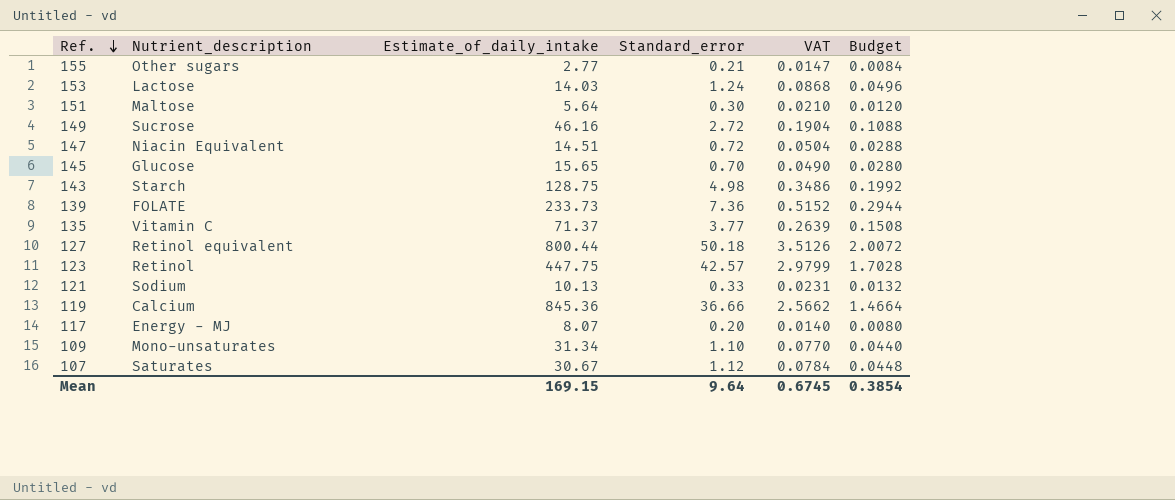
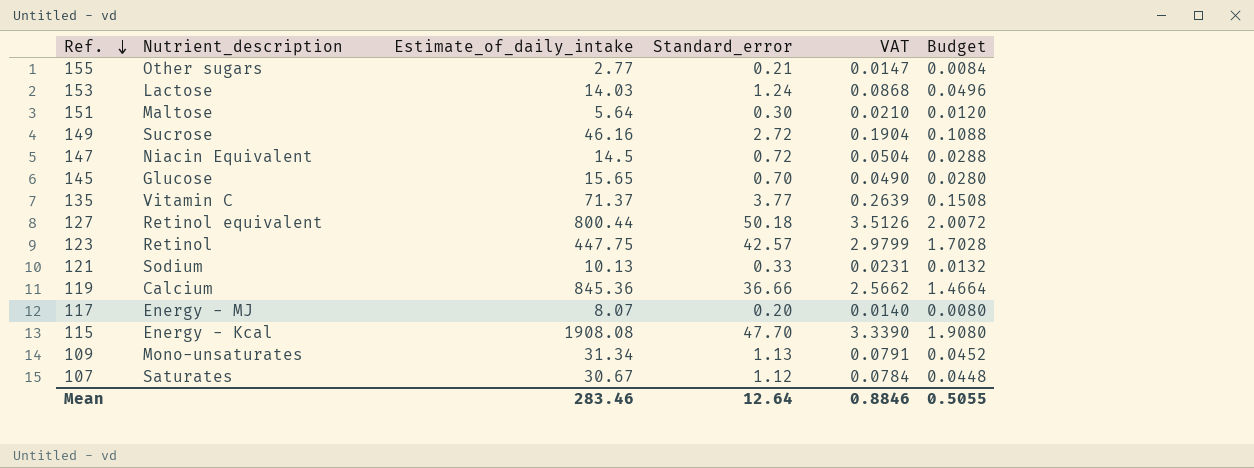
row 143: Starch | 128.75 | 4.98 | 0.3486 | 0.1992 -> none
row 139: FOLATE | 233.73 | 7.36 | 0.5152 | 0.2944 -> none
147 | Estimate_of_daily_intake: 14.51 -> 14.5
row 115: none -> Energy - Kcal | 1908.08 | 47.70 | 3.3390 | 1.9080
109 | Standard_error: 1.10 -> 1.13
109 | VAT: 0.0770 -> 0.0791
109 | Budget: 0.0440 -> 0.0452
Mean | Estimate_of_daily_intake: 169.15 -> 283.46
Mean | Standard_error: 9.64 -> 12.64
Mean | VAT: 0.6745 -> 0.8846
Mean | Budget: 0.3854 -> 0.5055

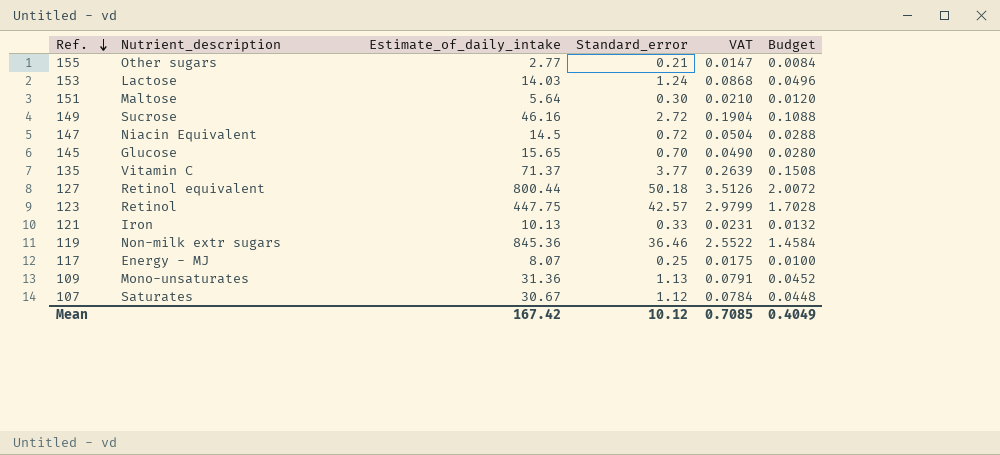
row 115: Energy - Kcal | 1908.08 | 47.70 | 3.3390 | 1.9080 -> none
121 | Nutrient_description: Sodium -> Iron
119 | Nutrient_description: Calcium -> Non-milk extr sugars
119 | Standard_error: 36.66 -> 36.46
119 | VAT: 2.5662 -> 2.5522
119 | Budget: 1.4664 -> 1.4584
117 | Standard_error: 0.20 -> 0.25
117 | VAT: 0.0140 -> 0.0175
117 | Budget: 0.0080 -> 0.0100
109 | Estimate_of_daily_intake: 31.34 -> 31.36
Mean | Estimate_of_daily_intake: 283.46 -> 167.42
Mean | Standard_error: 12.64 -> 10.12
Mean | VAT: 0.8846 -> 0.7085
Mean | Budget: 0.5055 -> 0.4049

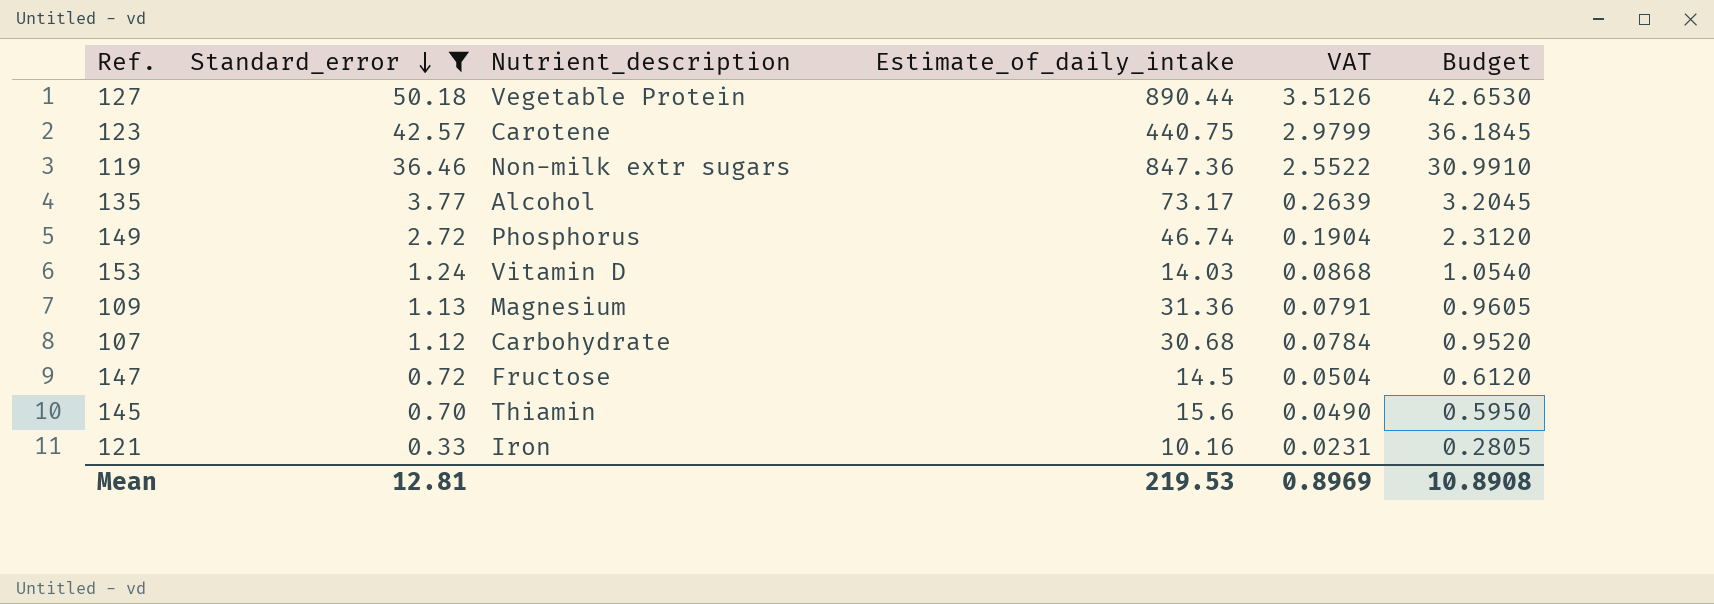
filter: none -> Standard_error >= 0.33
row order: Ref. descending -> Standard_error descending
column Standard_error | position: 4 -> 2
column Budget | formula: [Standard_error] * 0.04 -> [Standard_error] * 0.85
127 | Nutrient_description: Retinol equivalent -> Vegetable Protein
127 | Estimate_of_daily_intake: 800.44 -> 890.44
123 | Nutrient_description: Retinol -> Carotene
123 | Estimate_of_daily_intake: 447.75 -> 440.75
119 | Estimate_of_daily_intake: 845.36 -> 847.36
135 | Nutrient_description: Vitamin C -> Alcohol
135 | Estimate_of_daily_intake: 71.37 -> 73.17
149 | Nutrient_description: Sucrose -> Phosphorus
149 | Estimate_of_daily_intake: 46.16 -> 46.74
153 | Nutrient_description: Lactose -> Vitamin D
109 | Nutrient_description: Mono-unsaturates -> Magnesium
107 | Nutrient_description: Saturates -> Carbohydrate
107 | Estimate_of_daily_intake: 30.67 -> 30.68
147 | Nutrient_description: Niacin Equivalent -> Fructose
145 | Nutrient_description: Glucose -> Thiamin
145 | Estimate_of_daily_intake: 15.65 -> 15.6
121 | Estimate_of_daily_intake: 10.13 -> 10.16
Mean | Standard_error: 10.12 -> 12.81
Mean | Estimate_of_daily_intake: 167.42 -> 219.53
Mean | VAT: 0.7085 -> 0.8969
Mean | Budget: 0.4049 -> 10.8908

